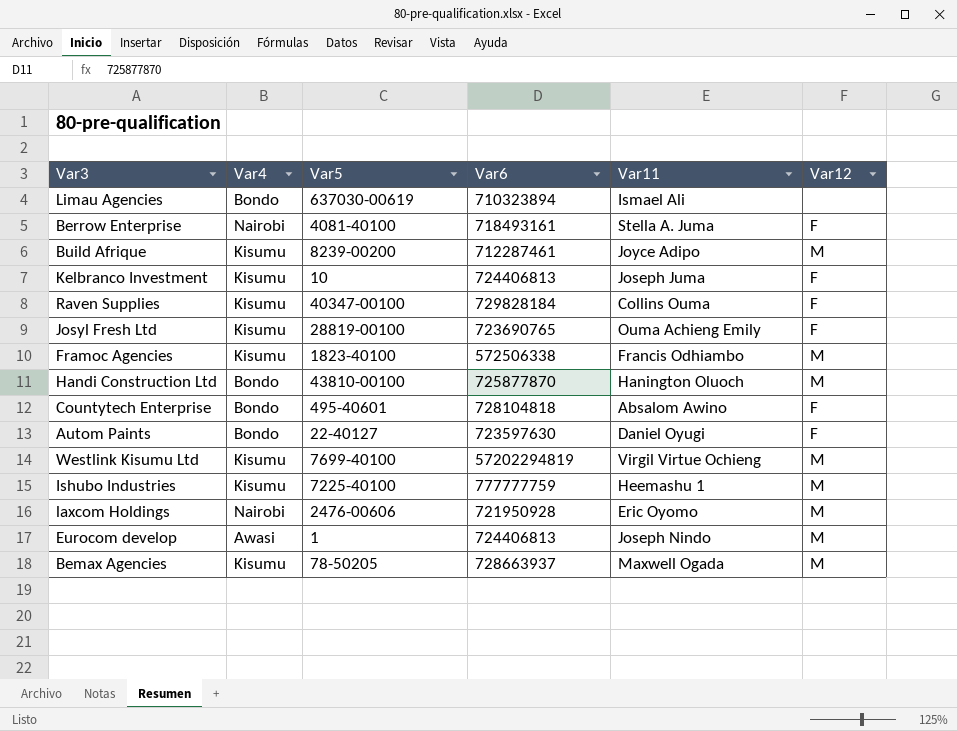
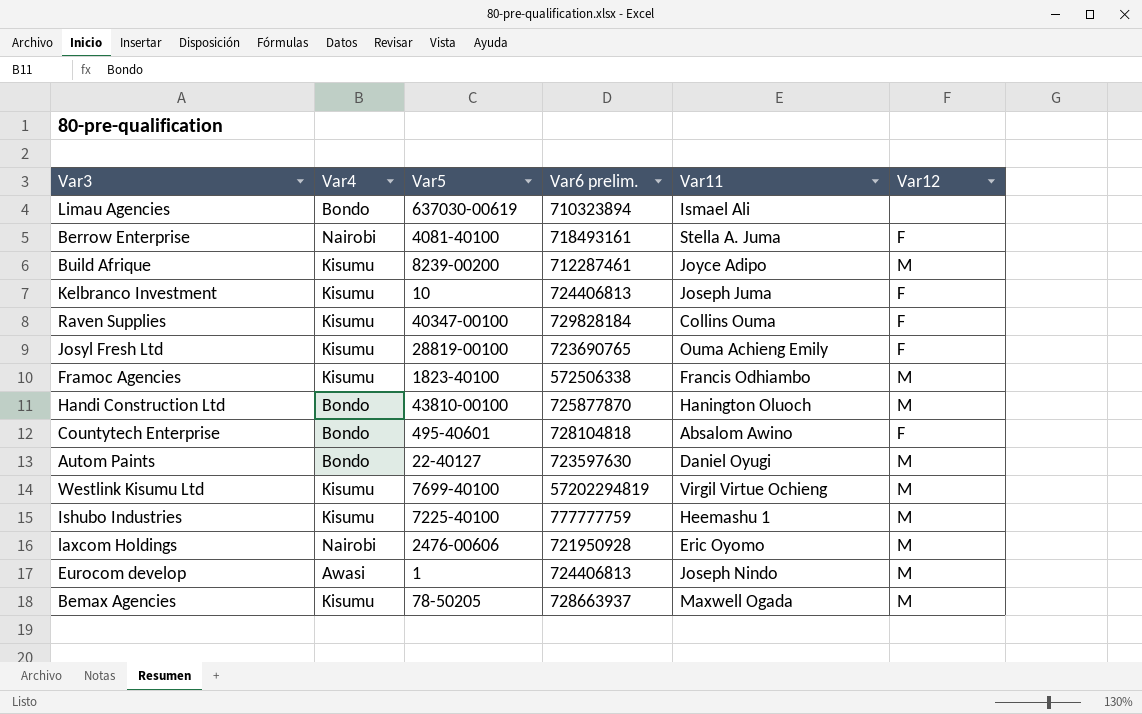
column name: Var6 -> Var6 prelim.
Autom Paints | Var12: F -> M

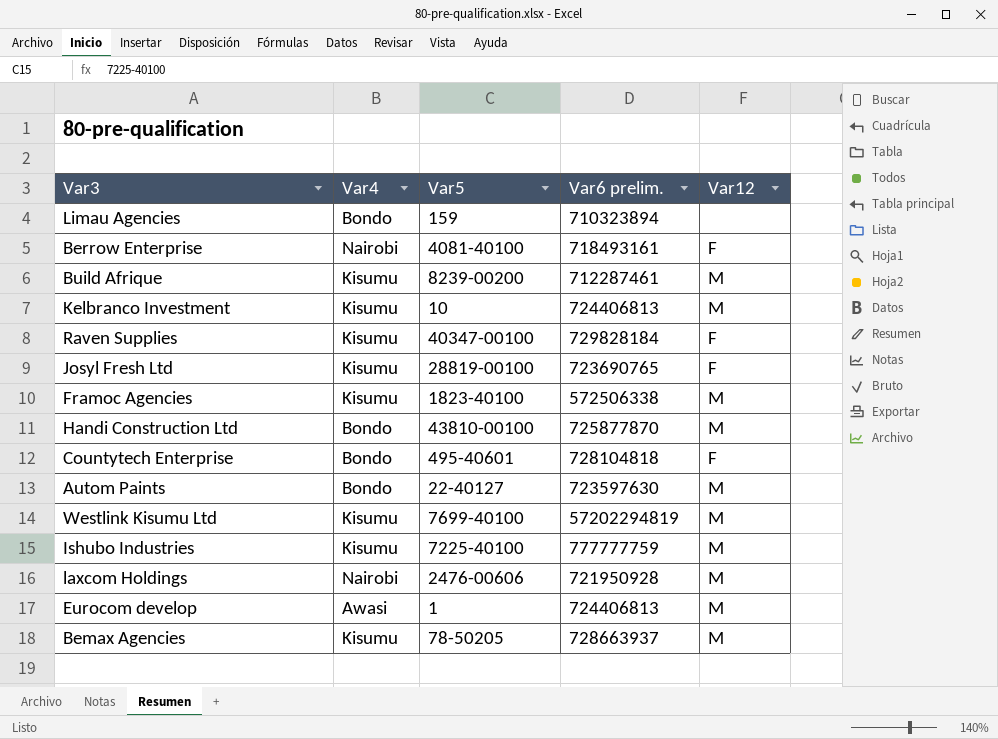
column Var11 | position: 5 -> none
Limau Agencies | Var5: 637030-00619 -> 159
Kelbranco Investment | Var12: F -> M

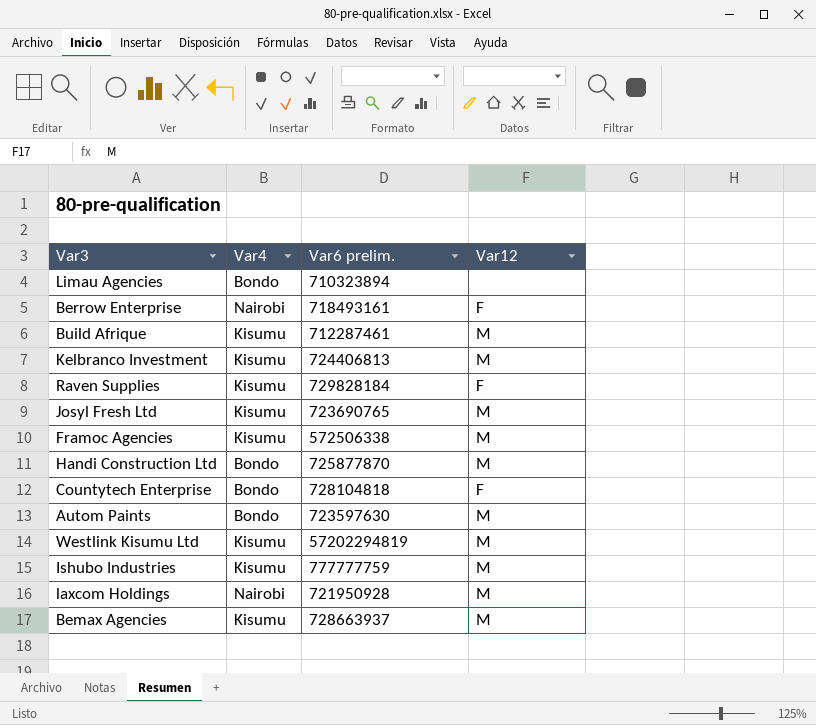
column Var5 | position: 3 -> none
row Eurocom develop: Awasi | 1 | 724406813 | M -> none
Josyl Fresh Ltd | Var12: F -> M

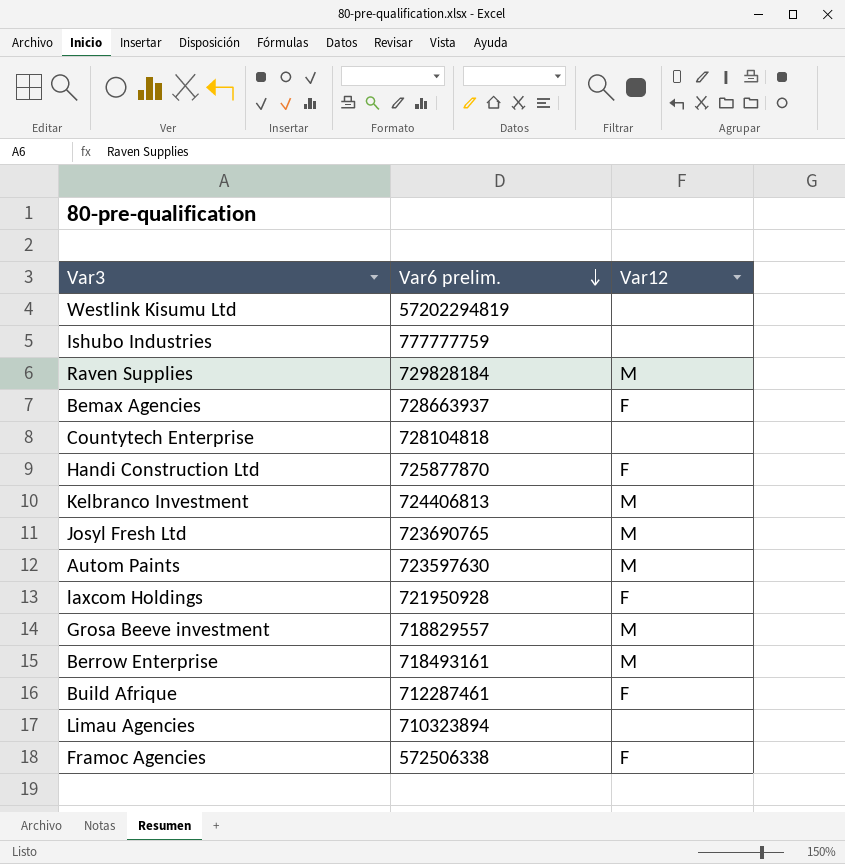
row order: none -> Var6 prelim. descending
column Var4 | position: 2 -> none
Westlink Kisumu Ltd | Var12: M -> none
Ishubo Industries | Var12: M -> none
Raven Supplies | Var12: F -> M
Bemax Agencies | Var12: M -> F
Countytech Enterprise | Var12: F -> none
Handi Construction Ltd | Var12: M -> F
laxcom Holdings | Var12: M -> F
row Grosa Beeve investment: none -> 718829557 | M
Berrow Enterprise | Var12: F -> M
Build Afrique | Var12: M -> F
Framoc Agencies | Var12: M -> F

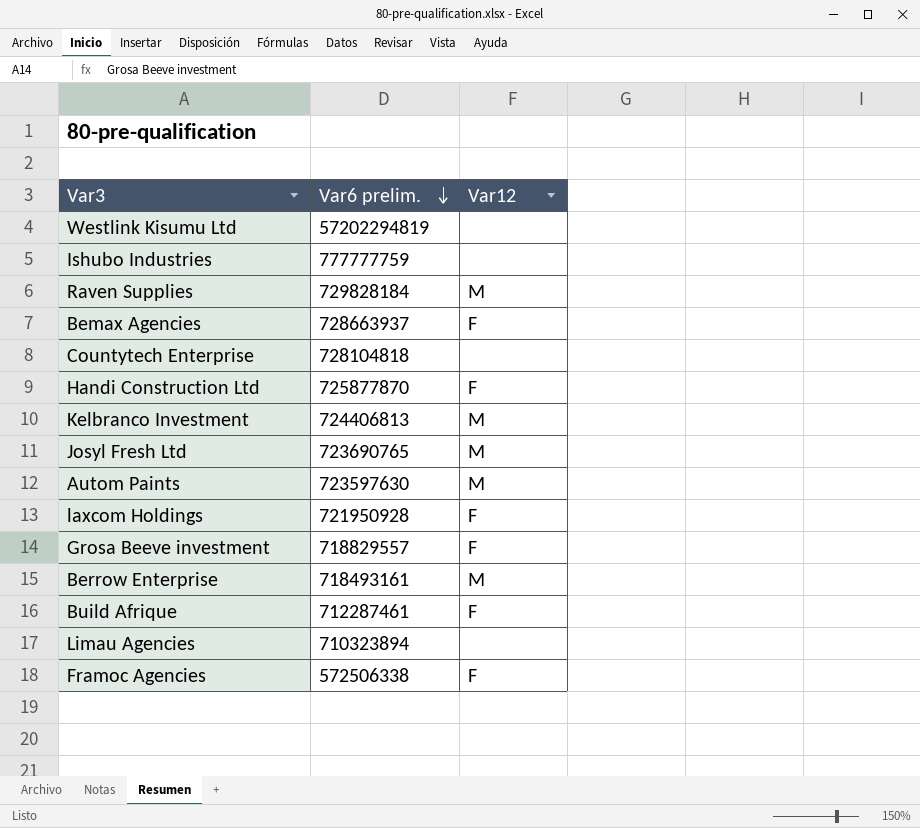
Grosa Beeve investment | Var12: M -> F

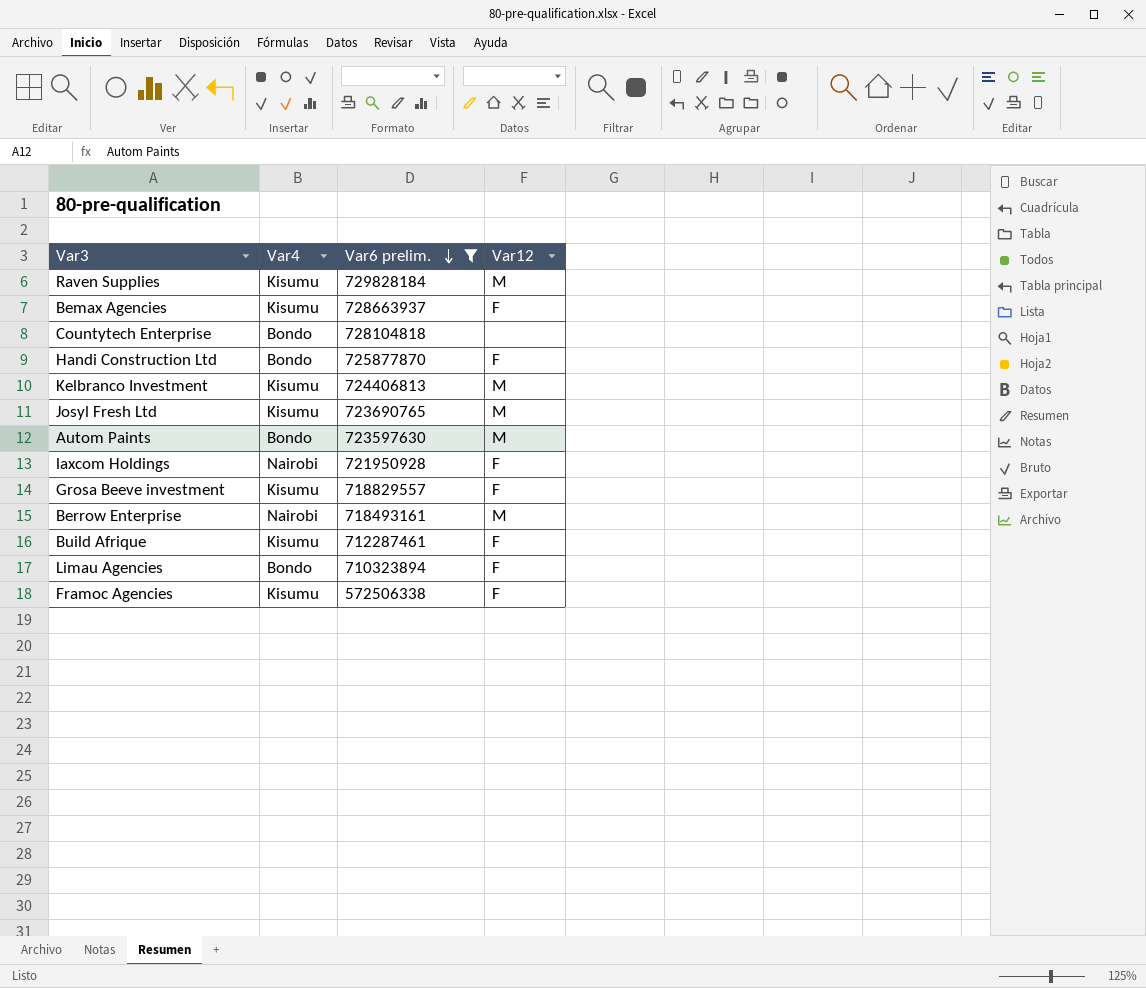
filter: none -> Var6 prelim. <= 729828184
column Var4 | position: none -> 2
Limau Agencies | Var12: none -> F

